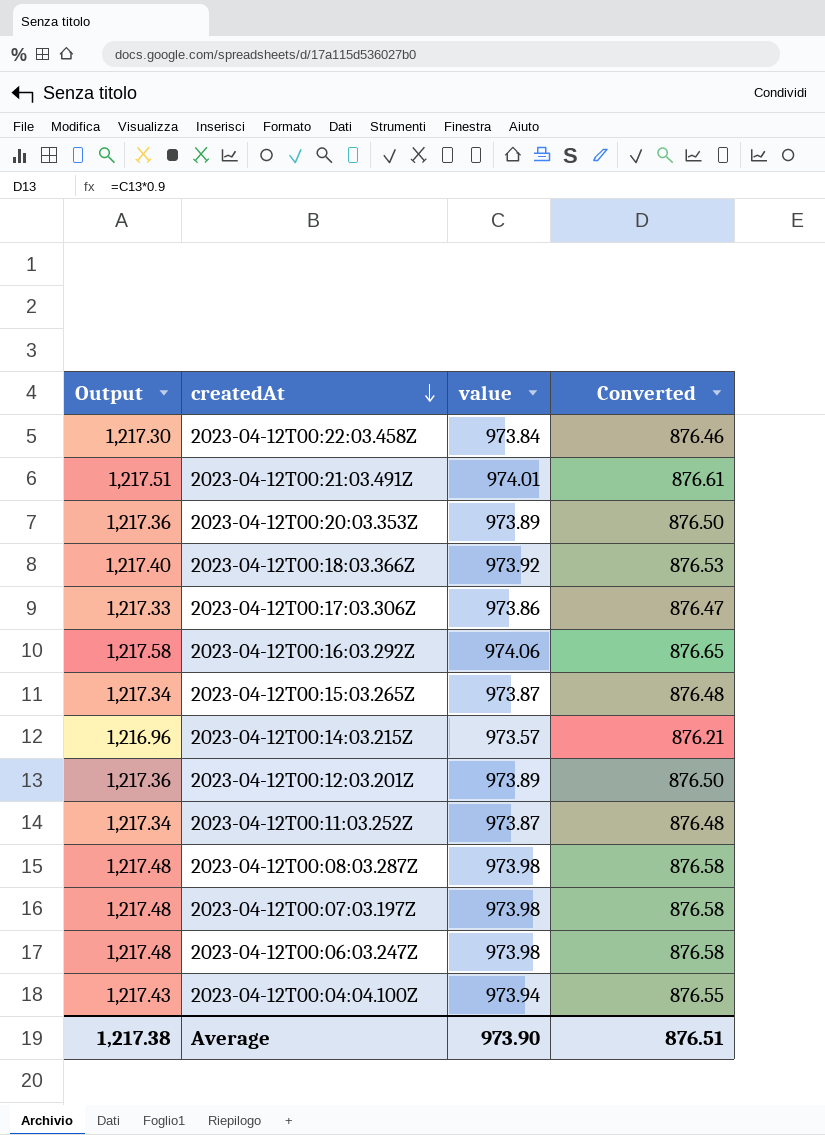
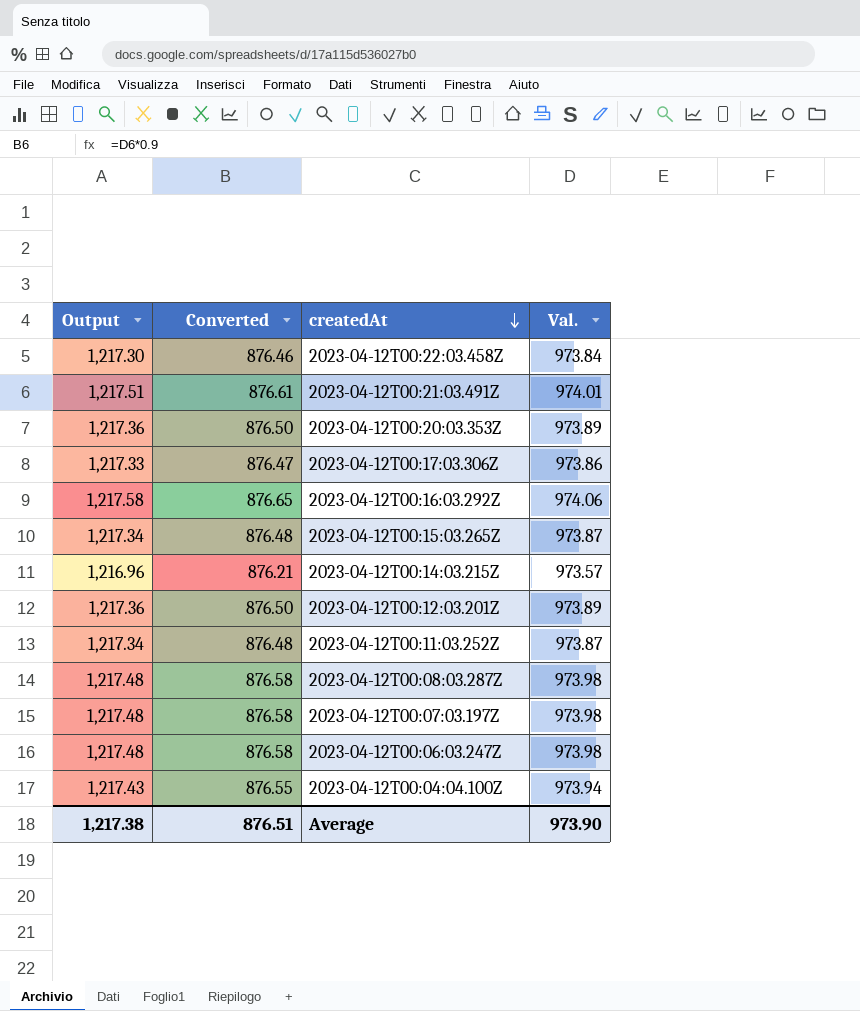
column Converted | position: 4 -> 2
column name: value -> Val.
row 2023-04-12T00:18:03.366Z: 1,217.40 | 973.92 | 876.53 -> none

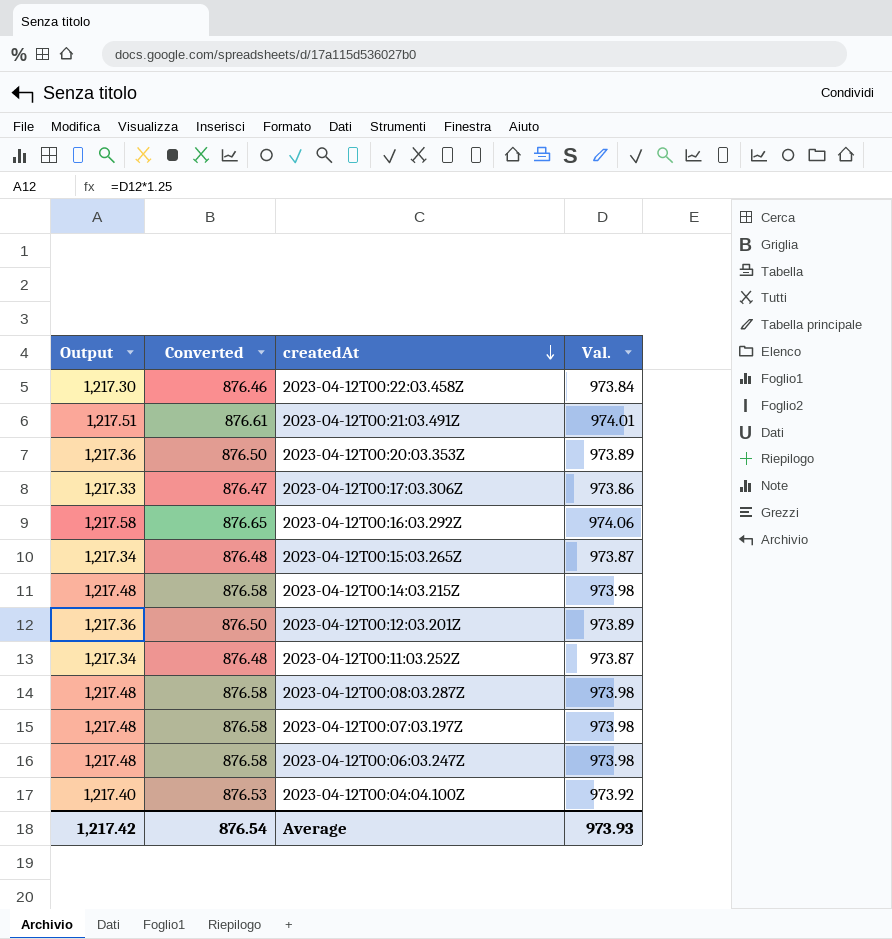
2023-04-12T00:14:03.215Z | Output: 1,216.96 -> 1,217.48
2023-04-12T00:14:03.215Z | Converted: 876.21 -> 876.58
2023-04-12T00:14:03.215Z | Val.: 973.57 -> 973.98
2023-04-12T00:04:04.100Z | Output: 1,217.43 -> 1,217.40
2023-04-12T00:04:04.100Z | Converted: 876.55 -> 876.53
2023-04-12T00:04:04.100Z | Val.: 973.94 -> 973.92
Average | Output: 1,217.38 -> 1,217.42
Average | Converted: 876.51 -> 876.54
Average | Val.: 973.90 -> 973.93

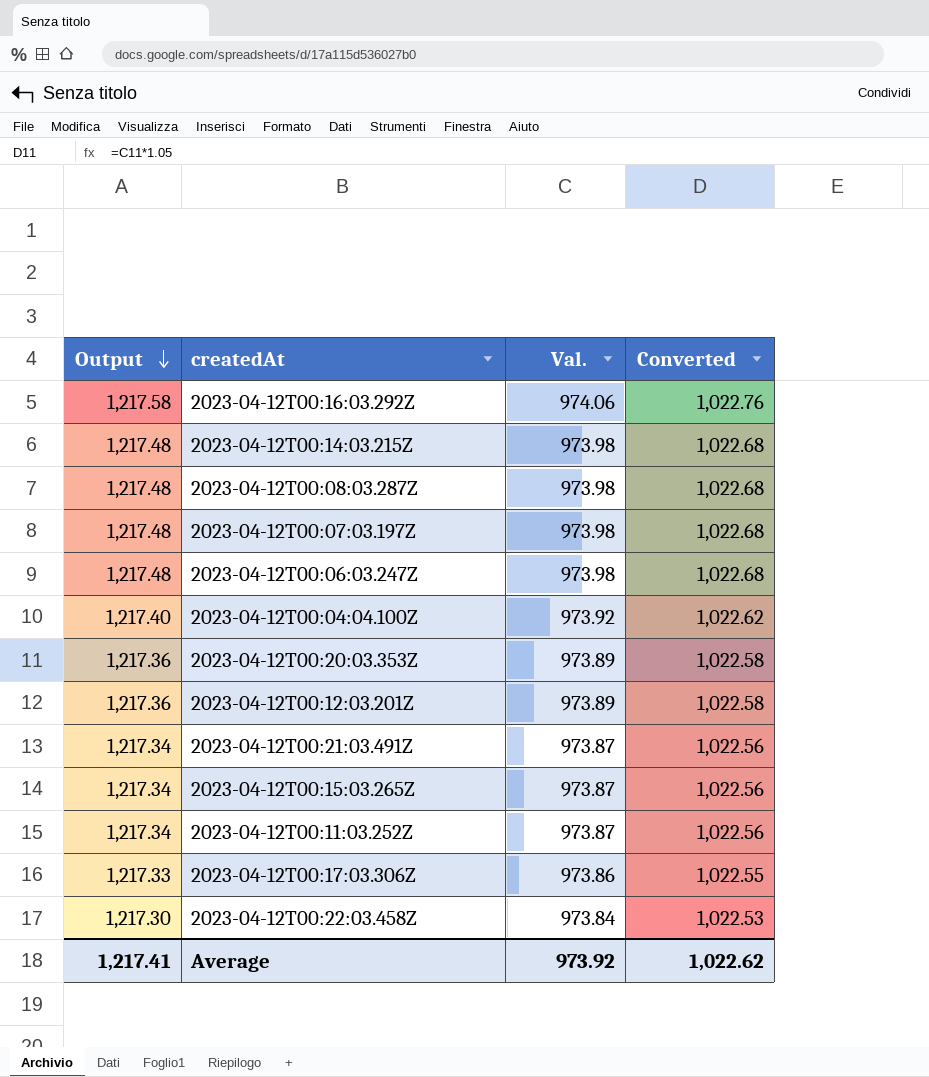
row order: createdAt descending -> Output descending
column Converted | formula: [Val.] * 0.9 -> [Val.] * 1.05
column Converted | position: 2 -> 4
2023-04-12T00:21:03.491Z | Output: 1,217.51 -> 1,217.34
2023-04-12T00:21:03.491Z | Val.: 974.01 -> 973.87
Average | Output: 1,217.42 -> 1,217.41
Average | Val.: 973.93 -> 973.92
Average | Converted: 876.54 -> 1,022.62

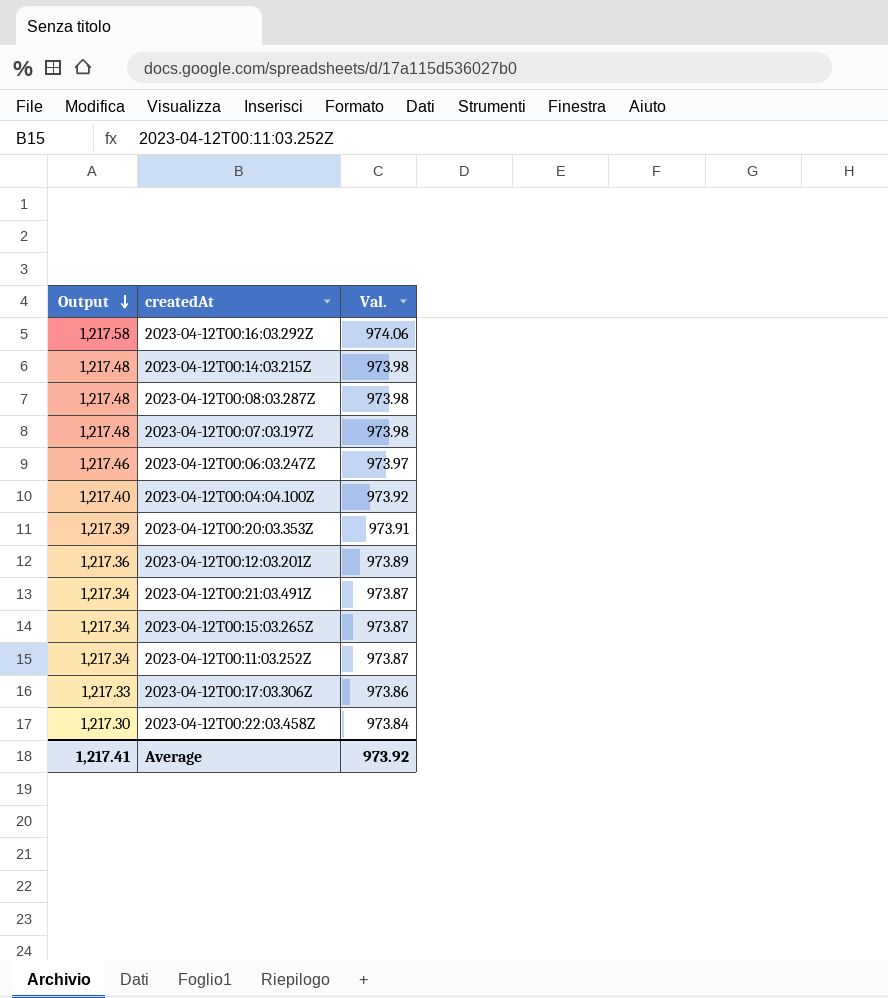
column Converted | formula: [Val.] * 1.05 -> none
2023-04-12T00:06:03.247Z | Output: 1,217.48 -> 1,217.46
2023-04-12T00:06:03.247Z | Val.: 973.98 -> 973.97
2023-04-12T00:20:03.353Z | Output: 1,217.36 -> 1,217.39
2023-04-12T00:20:03.353Z | Val.: 973.89 -> 973.91

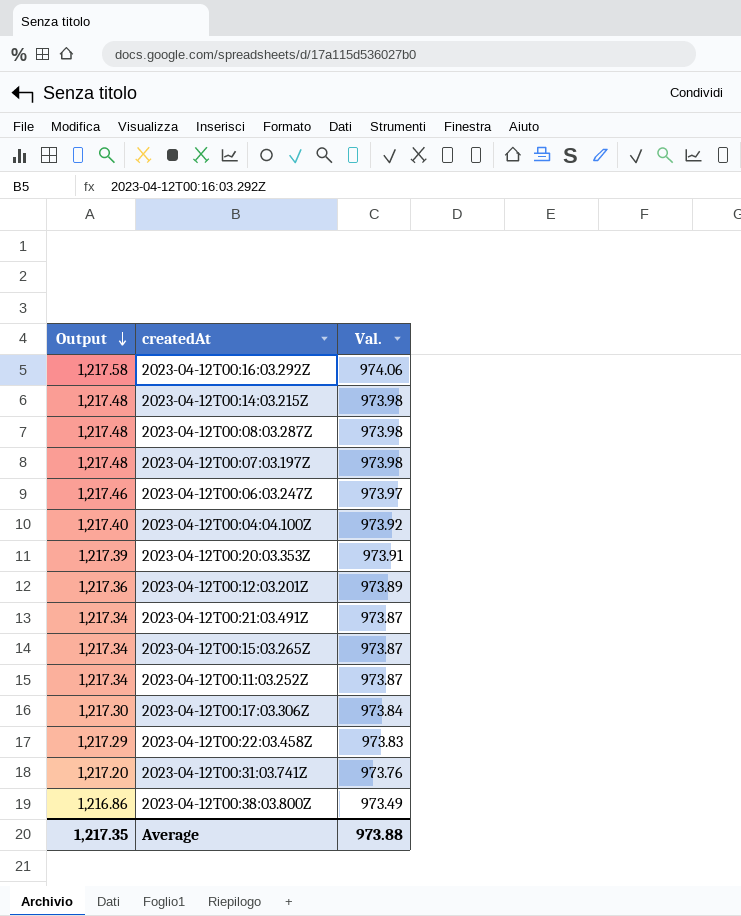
2023-04-12T00:17:03.306Z | Output: 1,217.33 -> 1,217.30
2023-04-12T00:17:03.306Z | Val.: 973.86 -> 973.84
2023-04-12T00:22:03.458Z | Output: 1,217.30 -> 1,217.29
2023-04-12T00:22:03.458Z | Val.: 973.84 -> 973.83
row 2023-04-12T00:31:03.741Z: none -> 1,217.20 | 973.76
row 2023-04-12T00:38:03.800Z: none -> 1,216.86 | 973.49
Average | Output: 1,217.41 -> 1,217.35
Average | Val.: 973.92 -> 973.88

